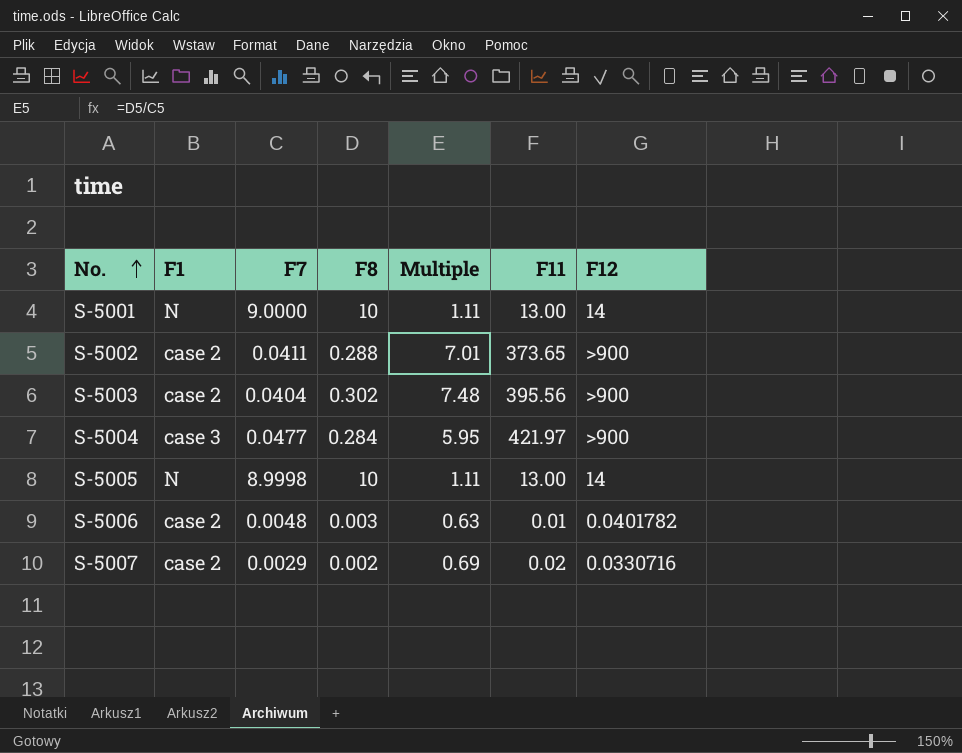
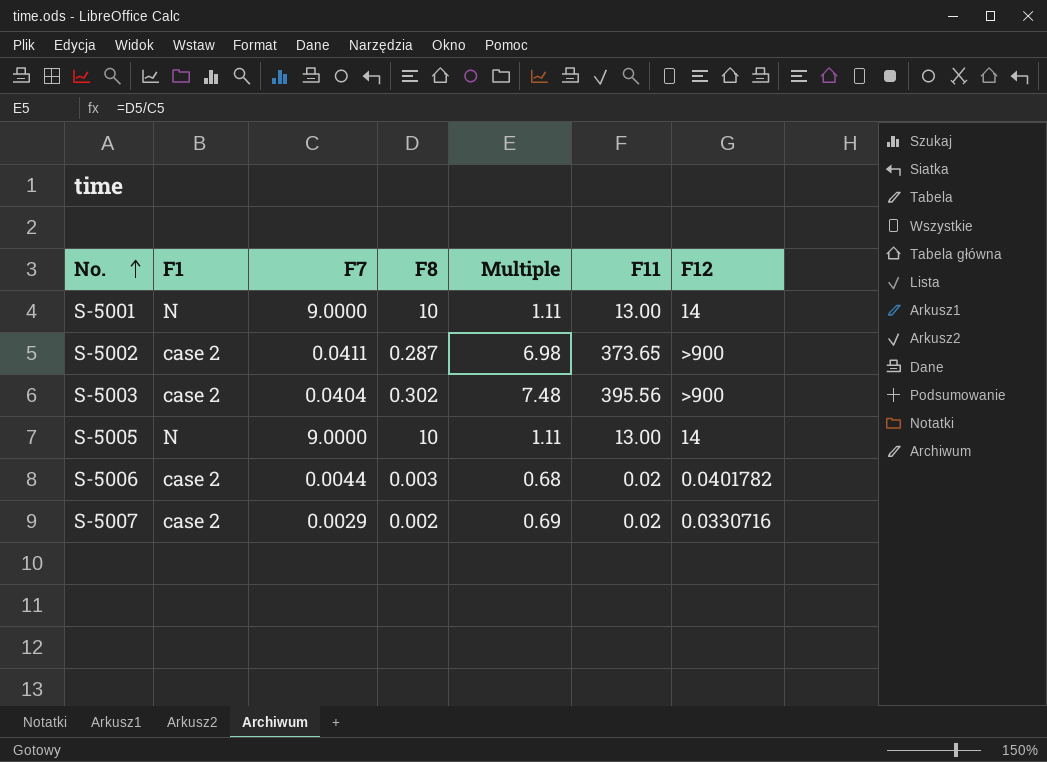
row S-5004: case 3 | 0.0477 | 0.284 | 5.95 | 421.97 | >900 -> none
S-5002 | F8: 0.288 -> 0.287
S-5002 | Multiple: 7.01 -> 6.98
S-5005 | F7: 8.9998 -> 9.0000
S-5006 | F7: 0.0048 -> 0.0044
S-5006 | Multiple: 0.63 -> 0.68
S-5006 | F11: 0.01 -> 0.02

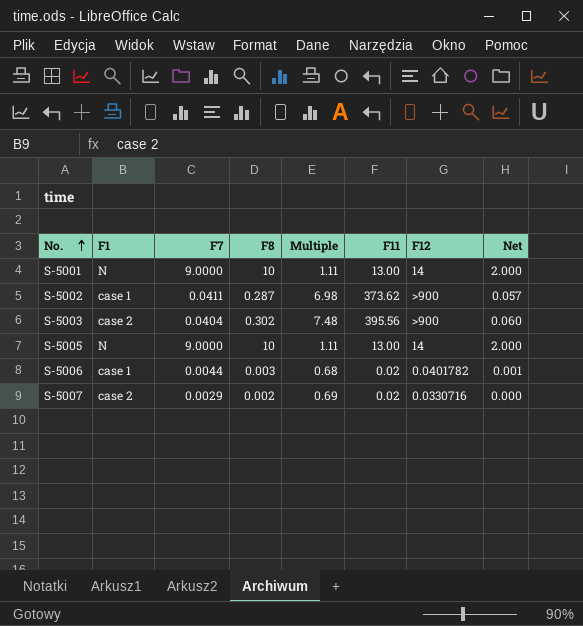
column Net | formula: none -> [F8] * 0.2
S-5002 | F1: case 2 -> case 1
S-5002 | F11: 373.65 -> 373.62
S-5006 | F1: case 2 -> case 1

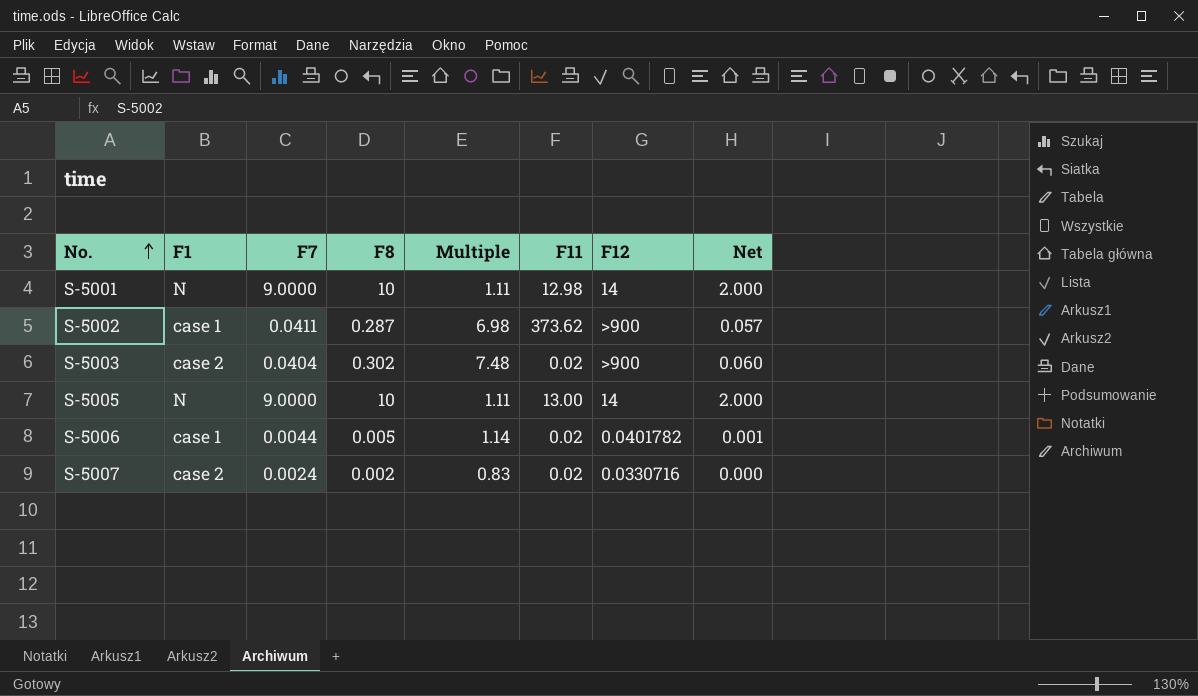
S-5001 | F11: 13.00 -> 12.98
S-5003 | F11: 395.56 -> 0.02
S-5006 | F8: 0.003 -> 0.005
S-5006 | Multiple: 0.68 -> 1.14
S-5007 | F7: 0.0029 -> 0.0024
S-5007 | Multiple: 0.69 -> 0.83

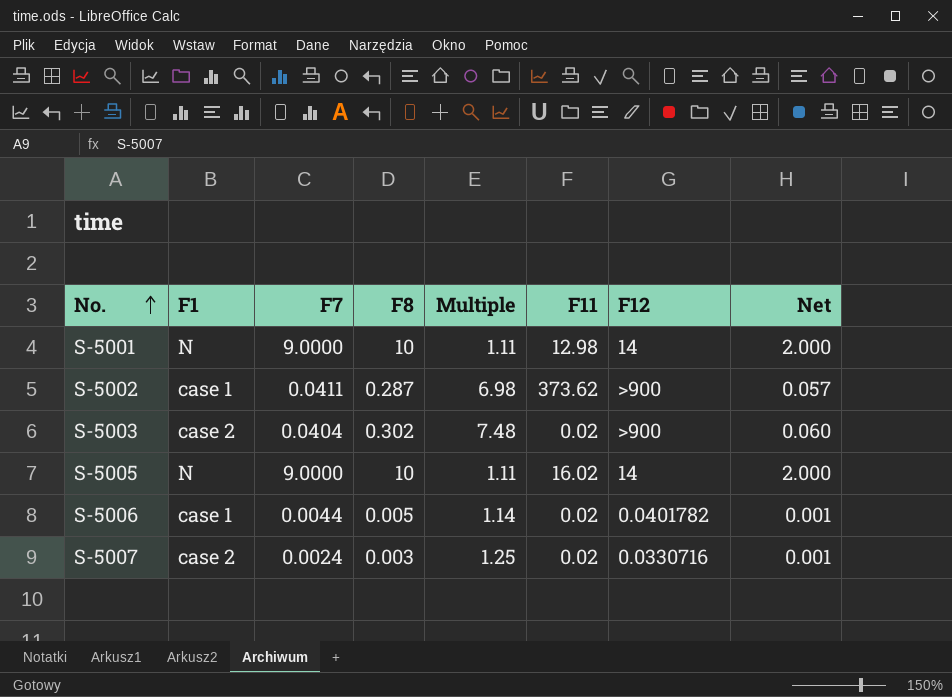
S-5005 | F11: 13.00 -> 16.02
S-5007 | F8: 0.002 -> 0.003
S-5007 | Multiple: 0.83 -> 1.25
S-5007 | Net: 0.000 -> 0.001

